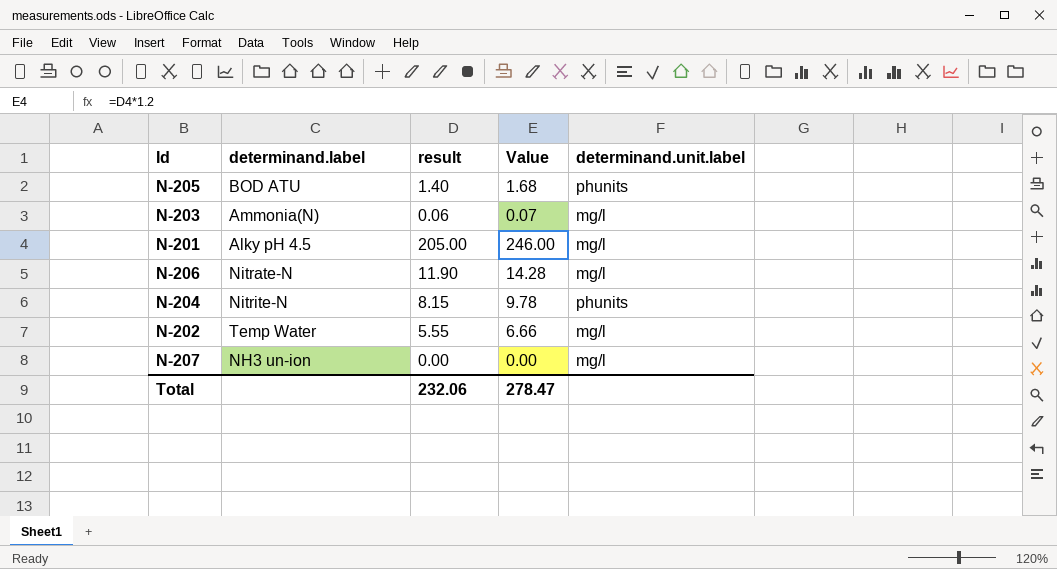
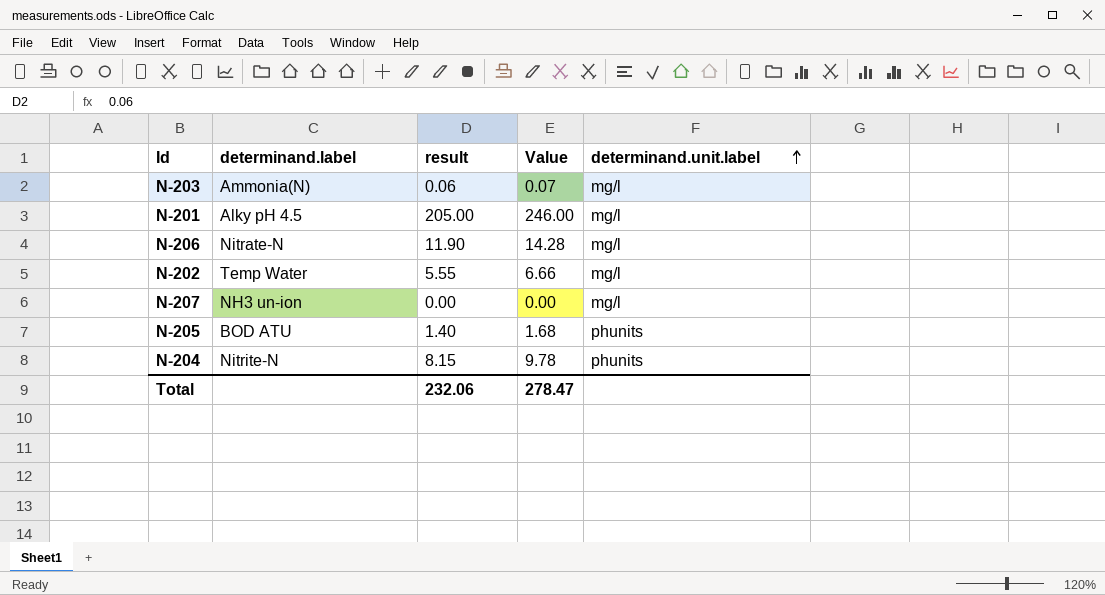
row order: none -> determinand.unit.label ascending

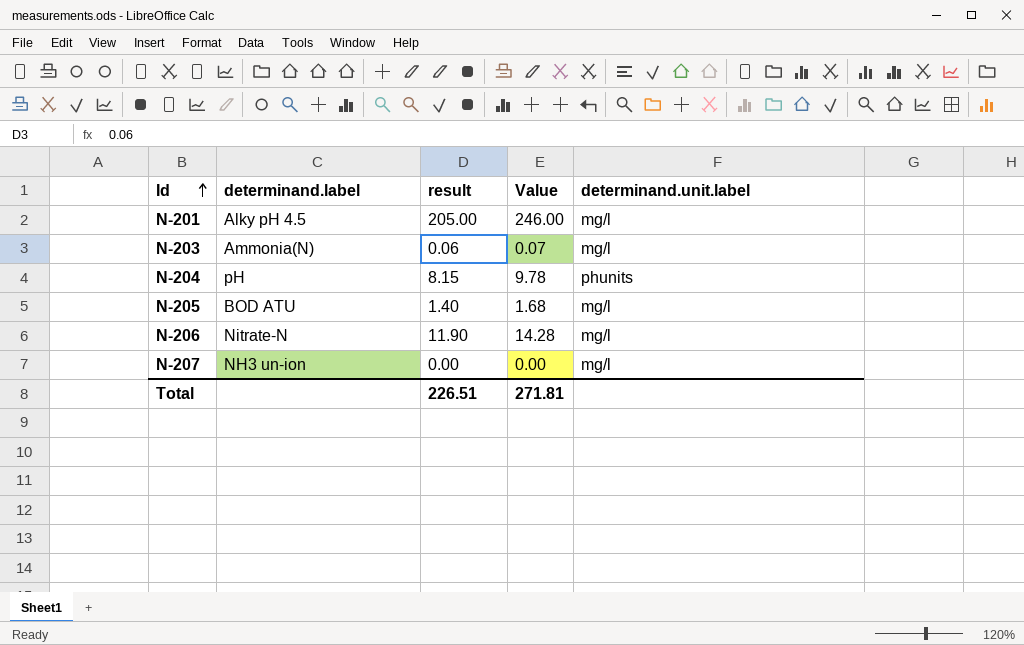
row order: determinand.unit.label ascending -> Id ascending
row N-202: Temp Water | 5.55 | 6.66 | mg/l -> none
N-204 | determinand.label: Nitrite-N -> pH
N-205 | determinand.unit.label: phunits -> mg/l
Total | result: 232.06 -> 226.51
Total | Value: 278.47 -> 271.81

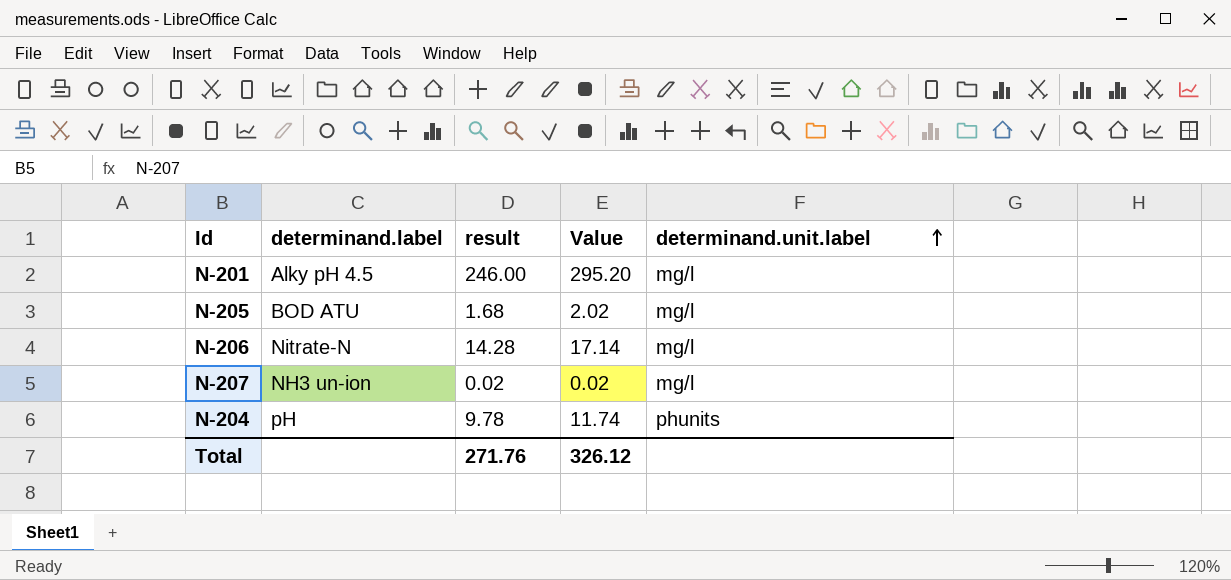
row order: Id ascending -> determinand.unit.label ascending
row N-203: Ammonia(N) | 0.06 | 0.07 | mg/l -> none
N-201 | result: 205.00 -> 246.00
N-201 | Value: 246.00 -> 295.20
N-205 | result: 1.40 -> 1.68
N-205 | Value: 1.68 -> 2.02
N-206 | result: 11.90 -> 14.28
N-206 | Value: 14.28 -> 17.14
N-207 | result: 0.00 -> 0.02
N-207 | Value: 0.00 -> 0.02
N-204 | result: 8.15 -> 9.78
N-204 | Value: 9.78 -> 11.74
Total | result: 226.51 -> 271.76
Total | Value: 271.81 -> 326.12

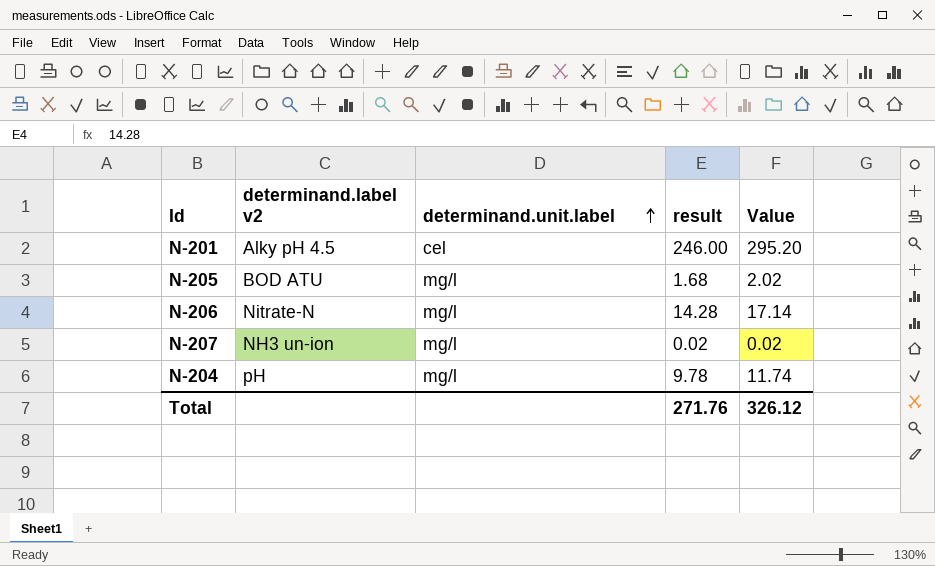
column name: determinand.label -> determinand.label v2
column determinand.unit.label | position: 5 -> 3
N-201 | determinand.unit.label: mg/l -> cel
N-204 | determinand.unit.label: phunits -> mg/l

